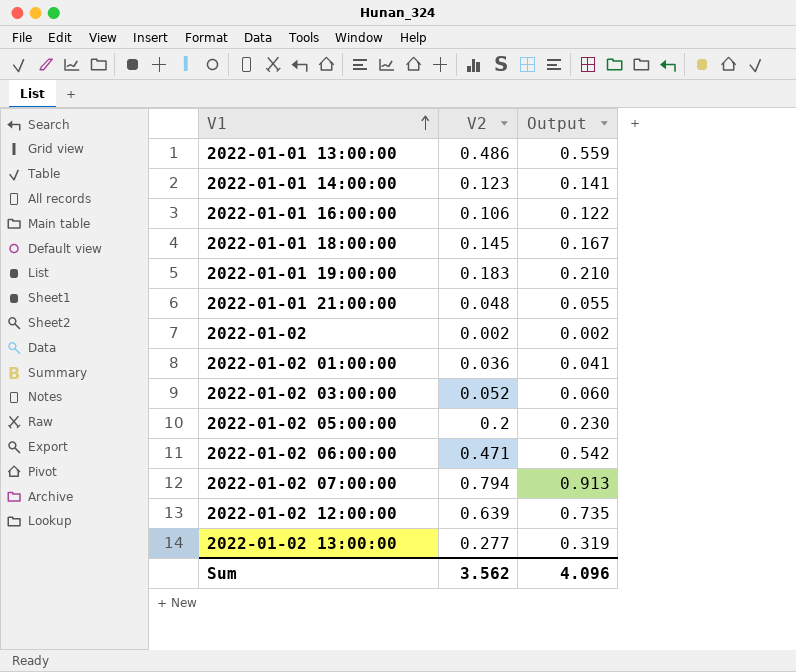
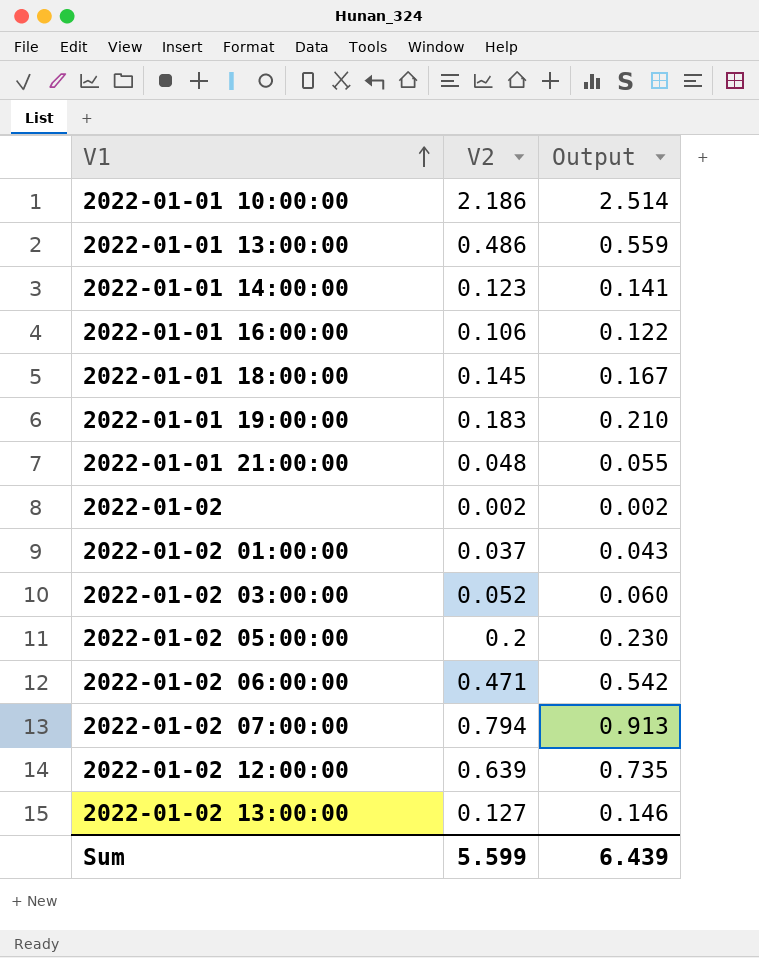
row 2022-01-01 10:00:00: none -> 2.186 | 2.514
2022-01-02 01:00:00 | V2: 0.036 -> 0.037
2022-01-02 01:00:00 | Output: 0.041 -> 0.043
2022-01-02 13:00:00 | V2: 0.277 -> 0.127
2022-01-02 13:00:00 | Output: 0.319 -> 0.146
Sum | V2: 3.562 -> 5.599
Sum | Output: 4.096 -> 6.439

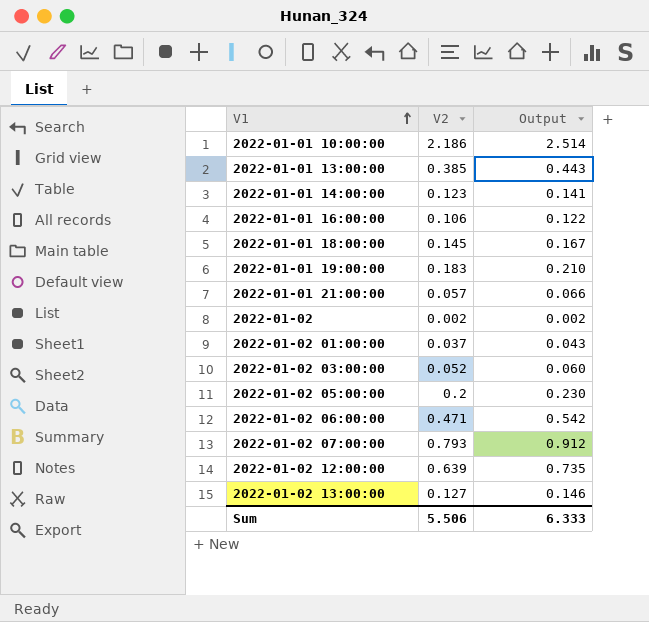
2022-01-01 13:00:00 | V2: 0.486 -> 0.385
2022-01-01 13:00:00 | Output: 0.559 -> 0.443
2022-01-01 21:00:00 | V2: 0.048 -> 0.057
2022-01-01 21:00:00 | Output: 0.055 -> 0.066
2022-01-02 07:00:00 | V2: 0.794 -> 0.793
2022-01-02 07:00:00 | Output: 0.913 -> 0.912
Sum | V2: 5.599 -> 5.506
Sum | Output: 6.439 -> 6.333

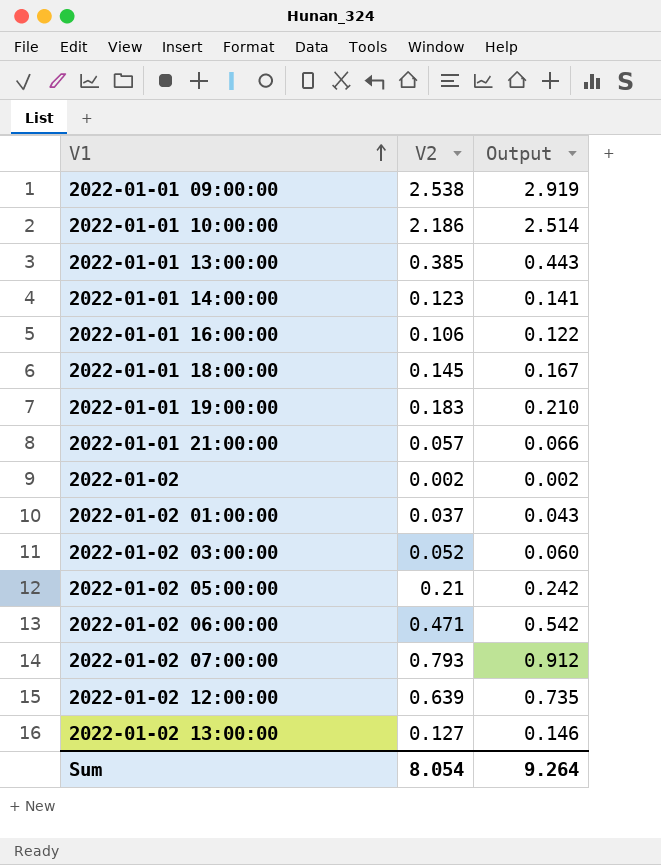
row 2022-01-01 09:00:00: none -> 2.538 | 2.919
2022-01-02 05:00:00 | V2: 0.2 -> 0.21
2022-01-02 05:00:00 | Output: 0.230 -> 0.242
Sum | V2: 5.506 -> 8.054
Sum | Output: 6.333 -> 9.264

